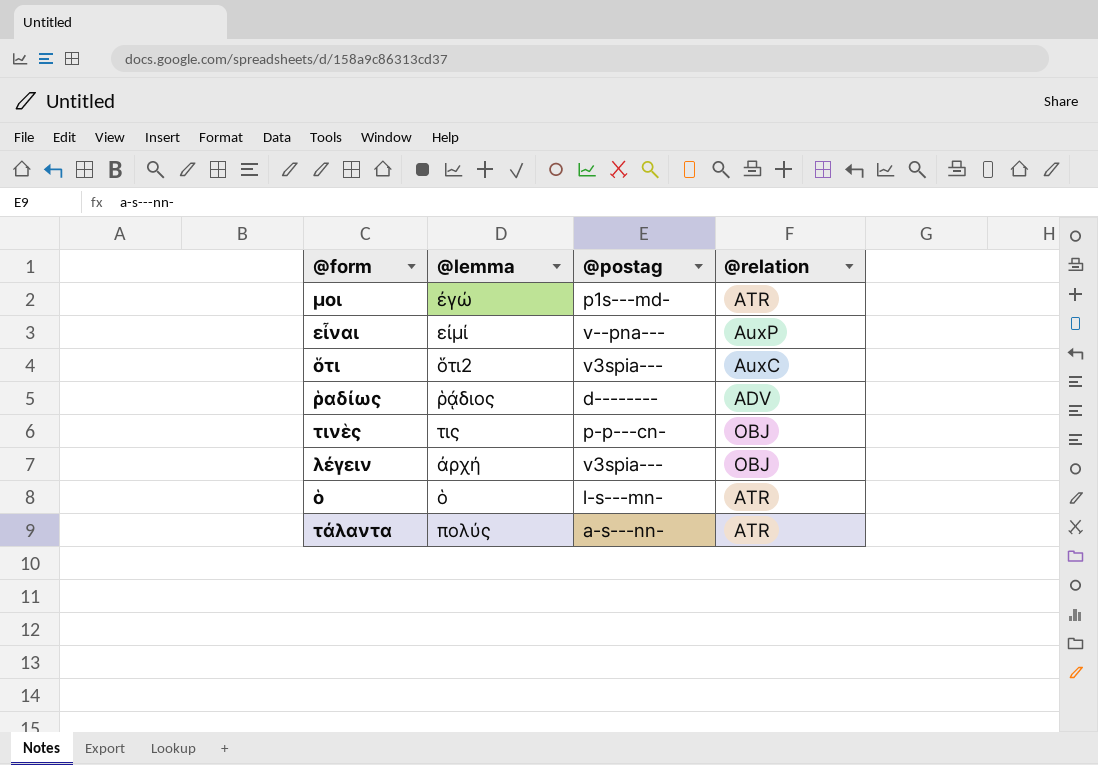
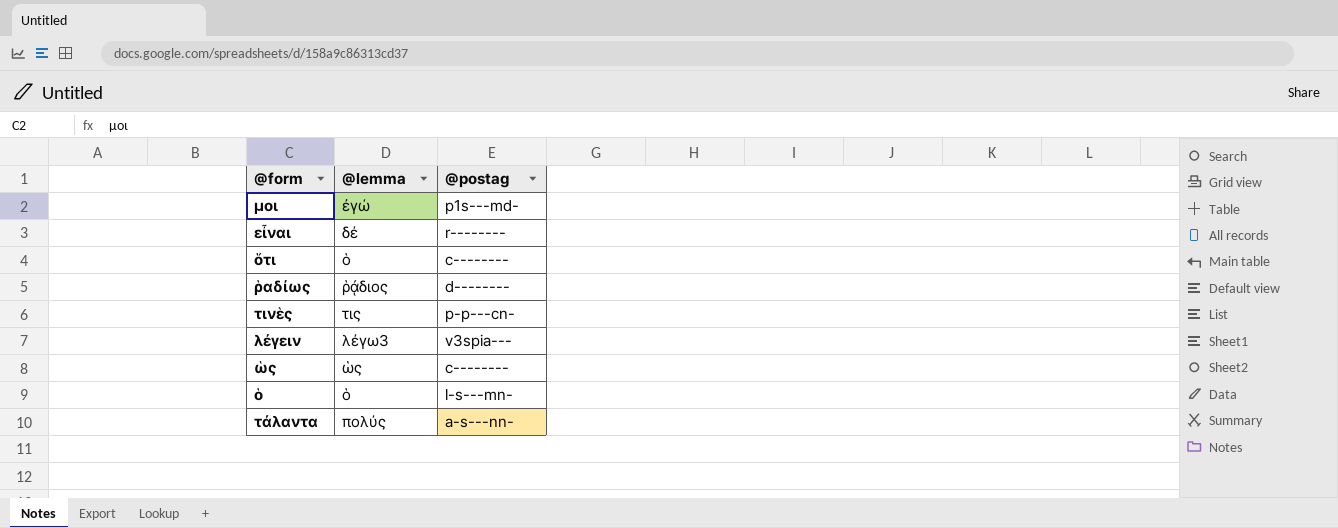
column @relation | position: 4 -> none
εἶναι | @lemma: εἰμί -> δέ
εἶναι | @postag: v--pna--- -> r--------
ὅτι | @lemma: ὅτι2 -> ὁ
ὅτι | @postag: v3spia--- -> c--------
λέγειν | @lemma: ἀρχή -> λέγω3
row ὡς: none -> ὡς | c--------

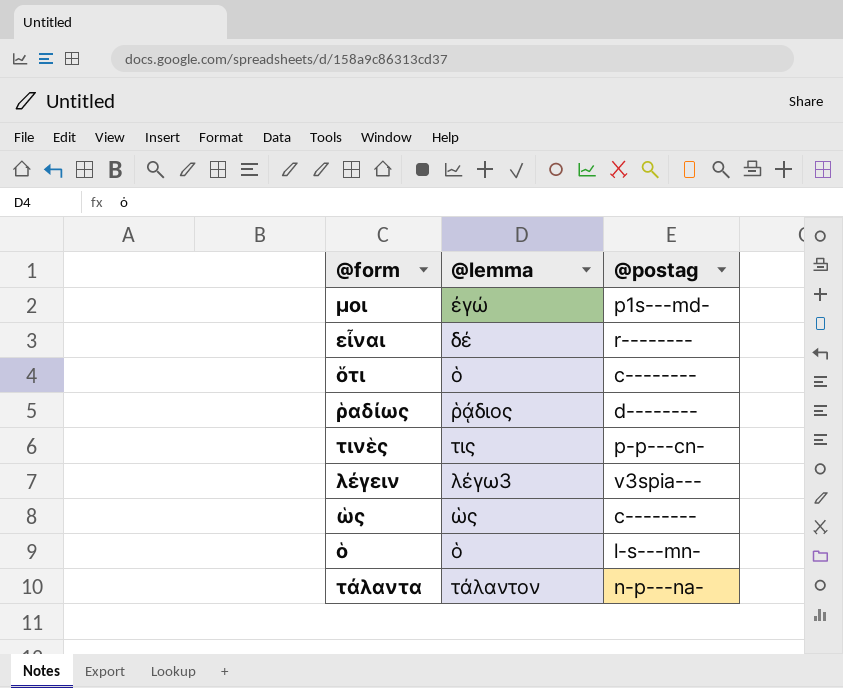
τάλαντα | @lemma: πολύς -> τάλαντον
τάλαντα | @postag: a-s---nn- -> n-p---na-

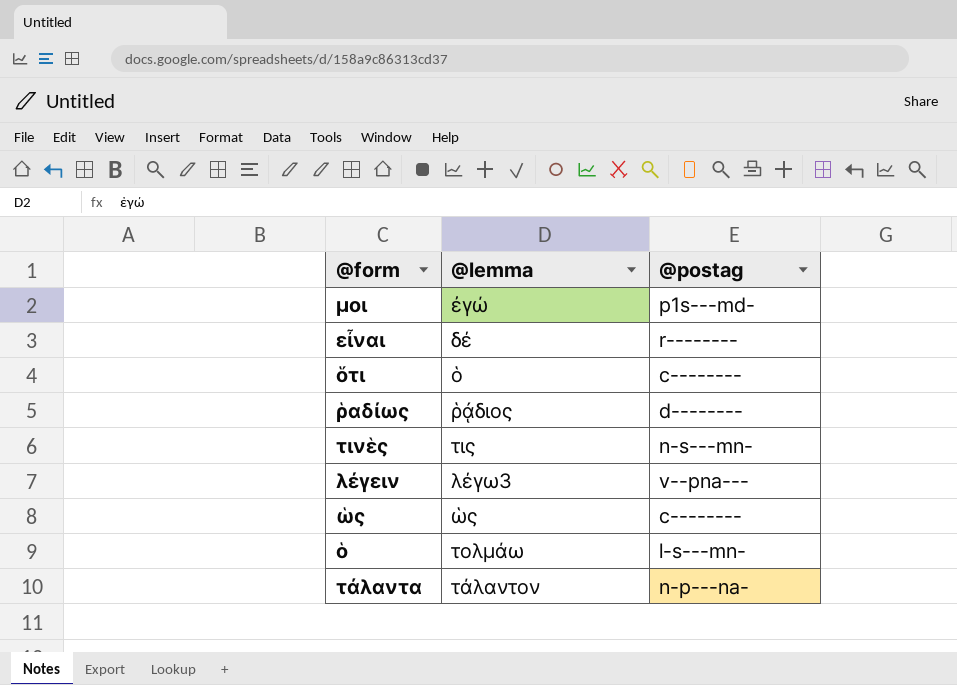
τινὲς | @postag: p-p---cn- -> n-s---mn-
λέγειν | @postag: v3spia--- -> v--pna---
ὁ | @lemma: ὁ -> τολμάω

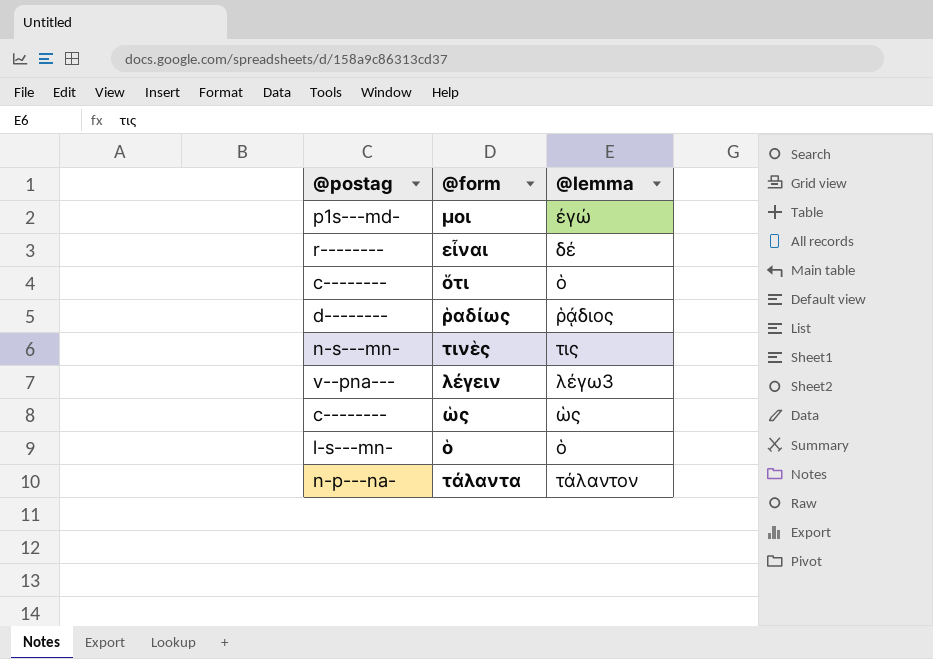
column @postag | position: 3 -> 1
ὁ | @lemma: τολμάω -> ὁ

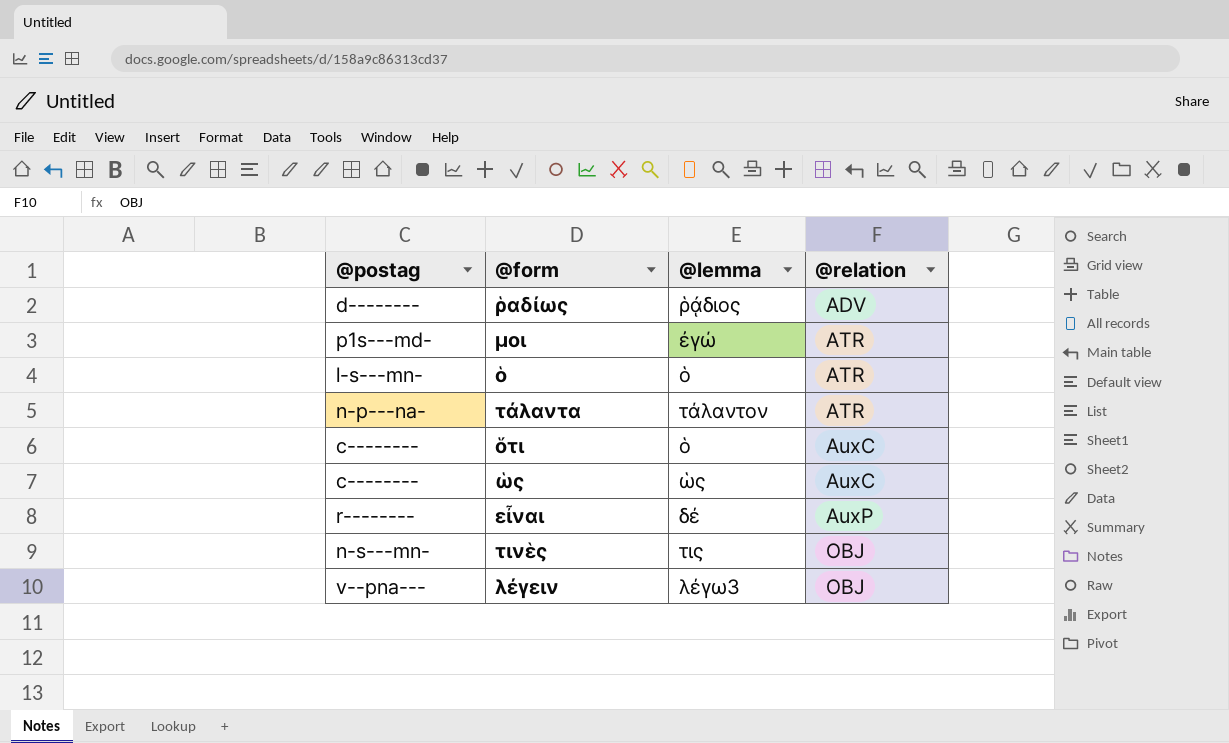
row order: none -> @relation ascending
column @relation | position: none -> 4

